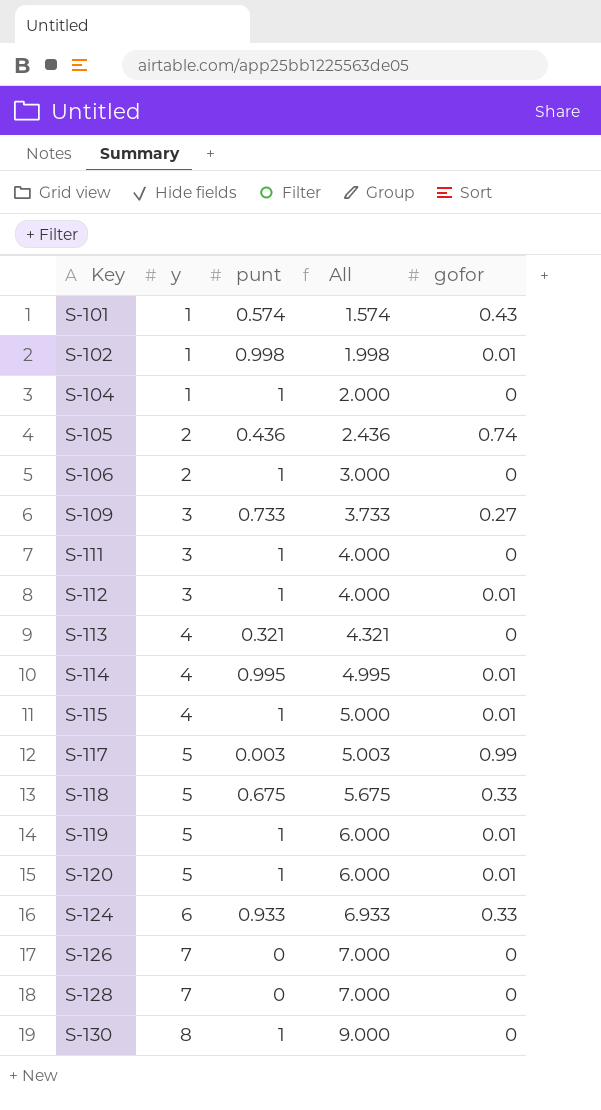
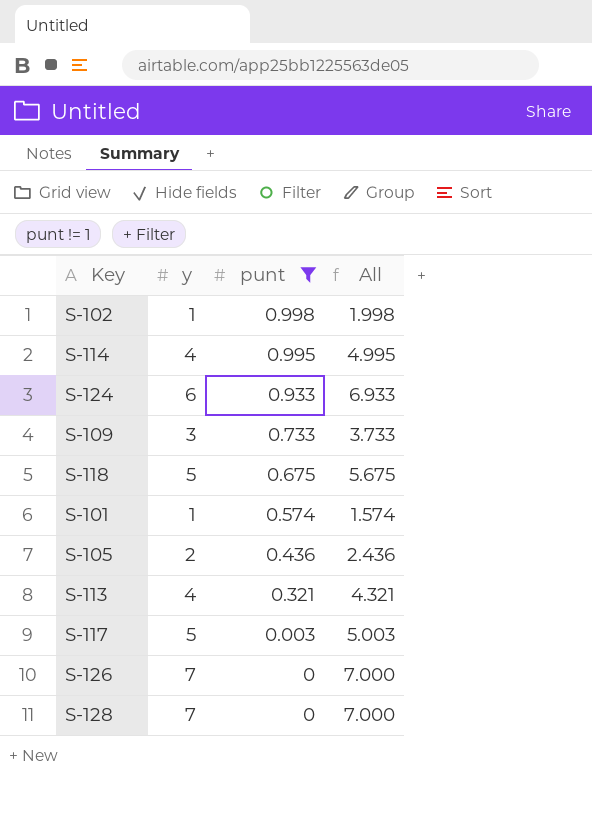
filter: none -> punt != 1
row order: Key ascending -> punt descending
column gofor | position: 5 -> none

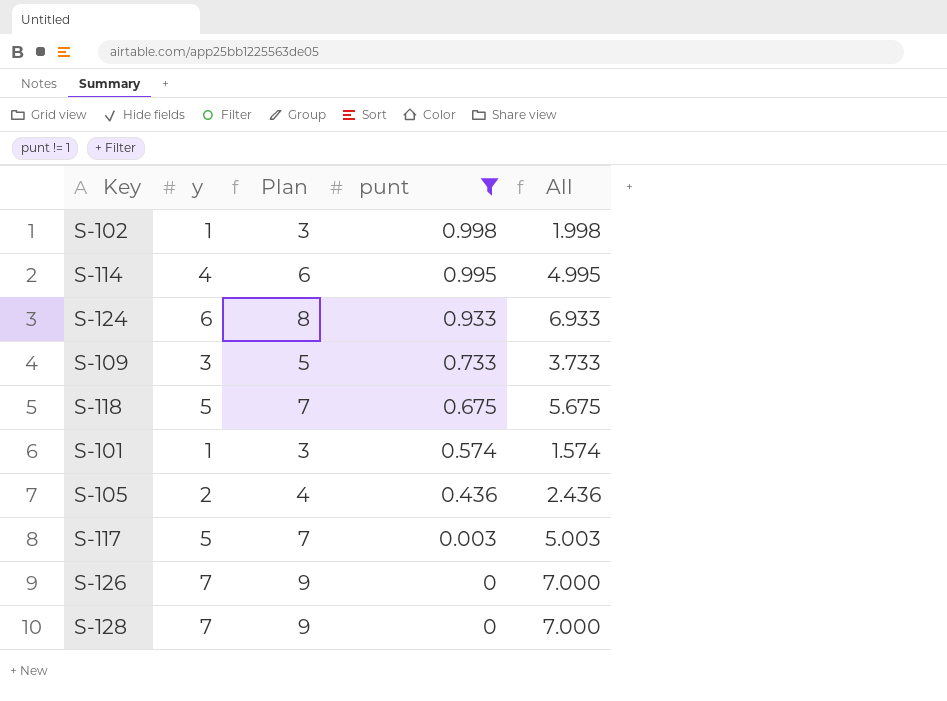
column Plan | formula: none -> [y] + 2
row S-113: 4 | 0.321 | 4.321 -> none

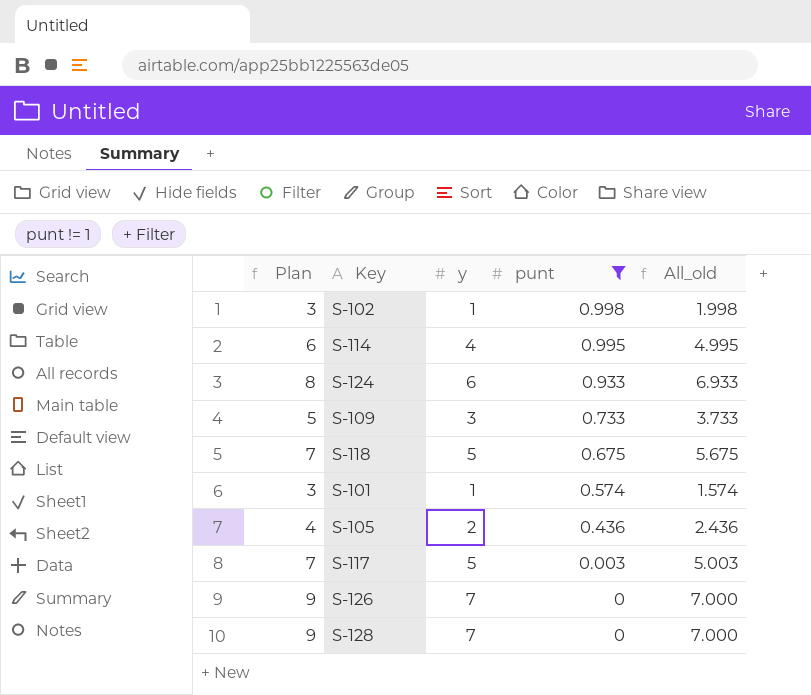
column Plan | position: 3 -> 1
column name: All -> All_old

